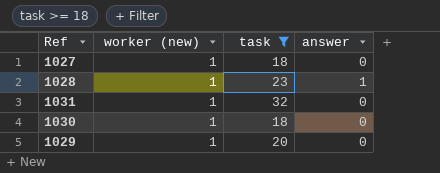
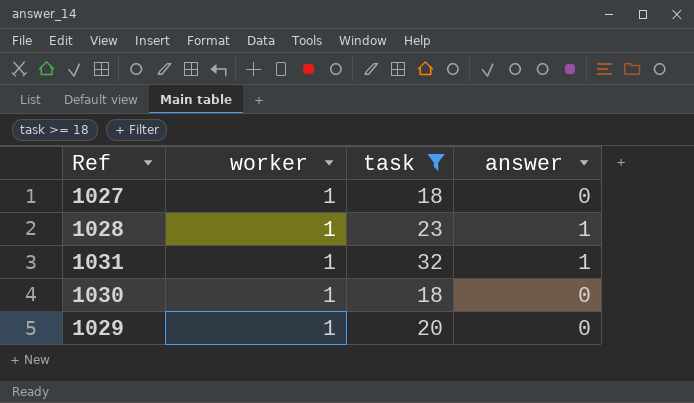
column name: worker (new) -> worker
1031 | answer: 0 -> 1

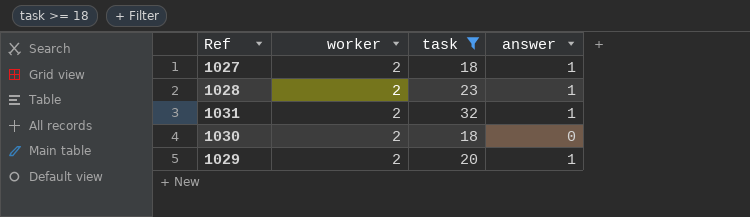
1027 | worker: 1 -> 2
1027 | answer: 0 -> 1
1028 | worker: 1 -> 2
1031 | worker: 1 -> 2
1030 | worker: 1 -> 2
1029 | worker: 1 -> 2
1029 | answer: 0 -> 1

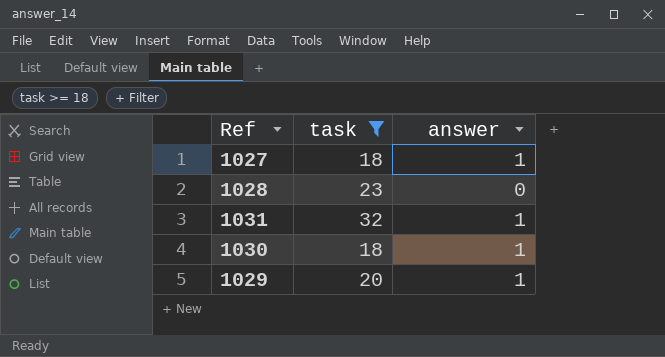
column worker | position: 2 -> none
1028 | answer: 1 -> 0
1030 | answer: 0 -> 1

